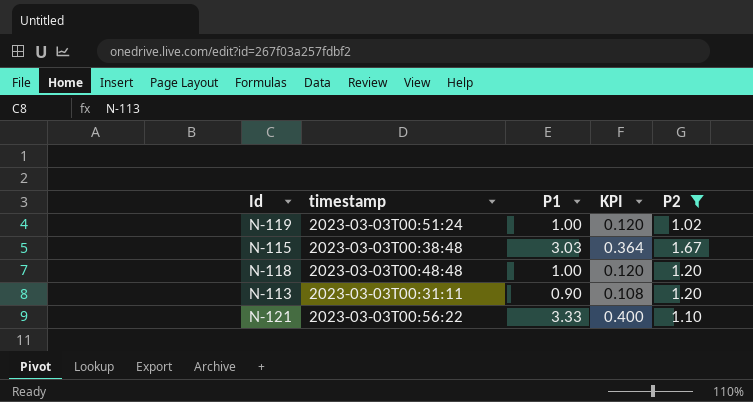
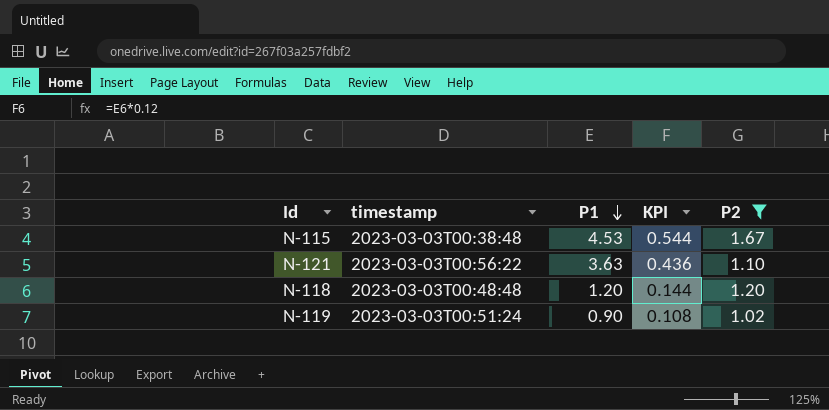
row order: none -> P1 descending
row N-113: 2023-03-03T00:31:11 | 0.90 | 0.108 | 1.20 -> none
N-115 | P1: 3.03 -> 4.53
N-115 | KPI: 0.364 -> 0.544
N-121 | P1: 3.33 -> 3.63
N-121 | KPI: 0.400 -> 0.436
N-118 | P1: 1.00 -> 1.20
N-118 | KPI: 0.120 -> 0.144
N-119 | P1: 1.00 -> 0.90
N-119 | KPI: 0.120 -> 0.108

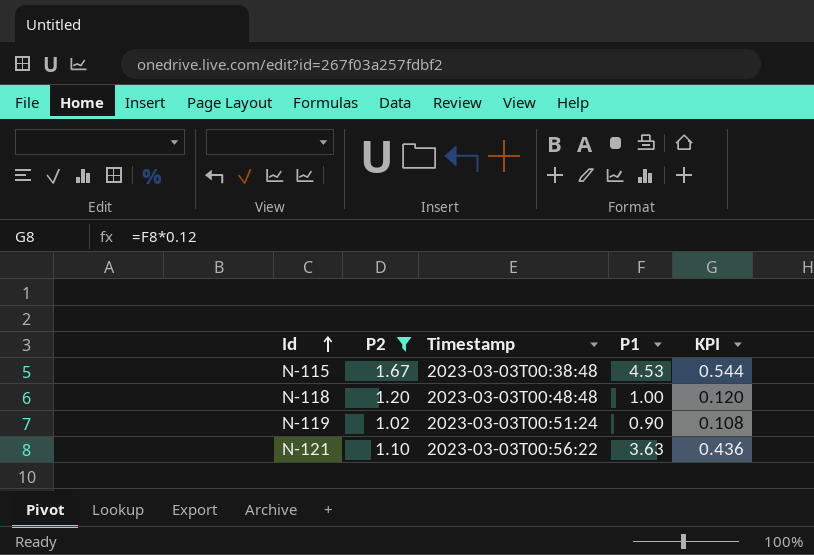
row order: P1 descending -> Id ascending
column P2 | position: 5 -> 2
column name: timestamp -> Timestamp
N-118 | P1: 1.20 -> 1.00
N-118 | KPI: 0.144 -> 0.120

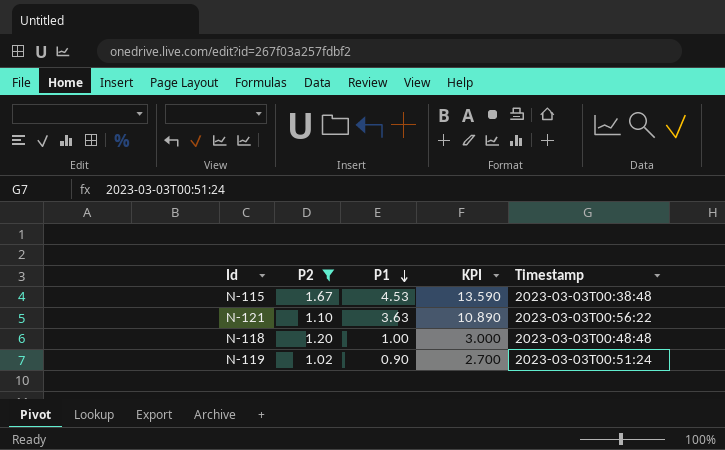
row order: Id ascending -> P1 descending
column KPI | formula: [P1] * 0.12 -> [P1] * 3
column Timestamp | position: 3 -> 5

